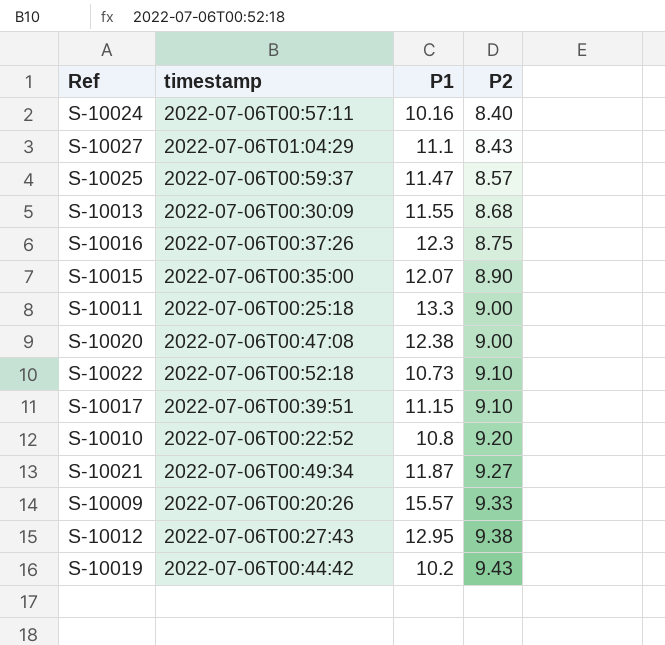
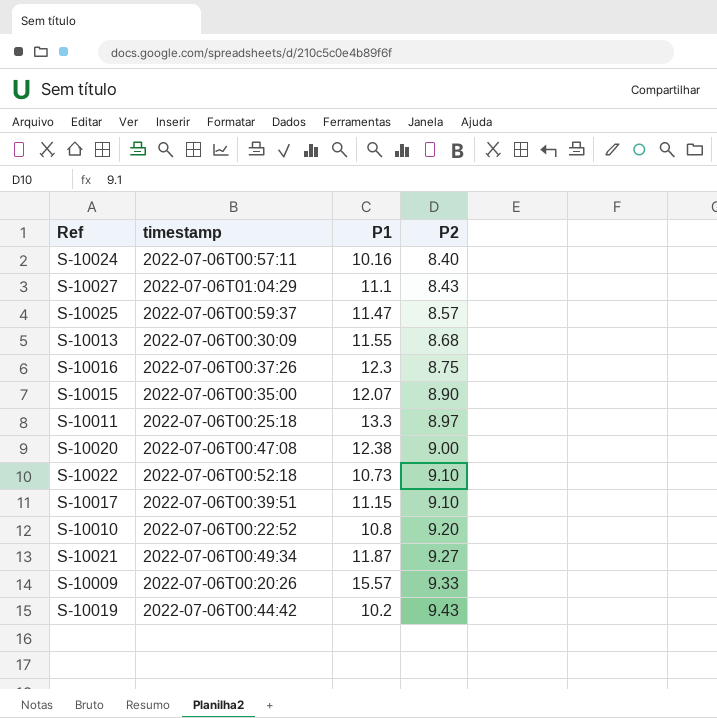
row S-10012: 2022-07-06T00:27:43 | 12.95 | 9.38 -> none
S-10011 | P2: 9.00 -> 8.97

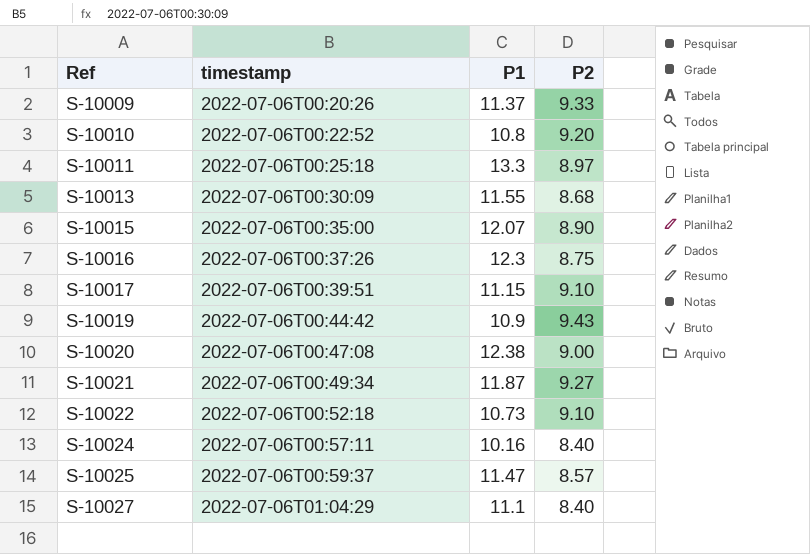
row order: P2 ascending -> Ref ascending
S-10009 | P1: 15.57 -> 11.37
S-10019 | P1: 10.2 -> 10.9
S-10027 | P2: 8.43 -> 8.40

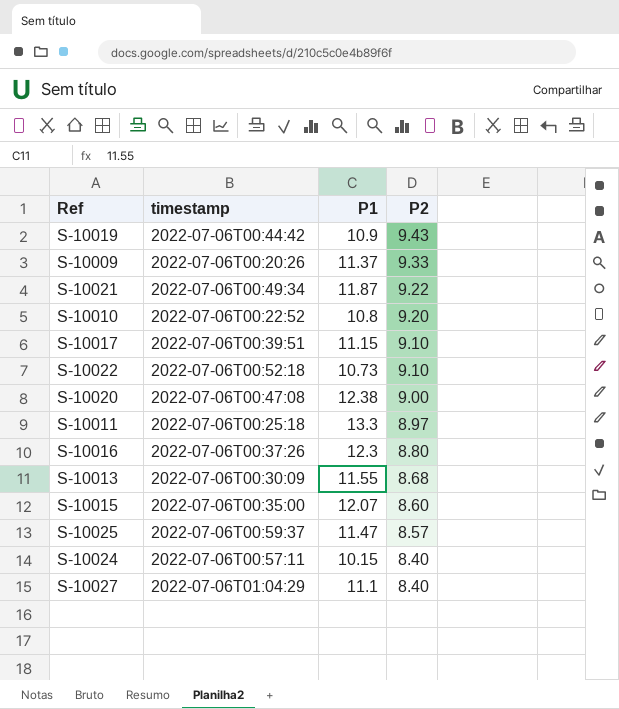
row order: Ref ascending -> P2 descending
S-10021 | P2: 9.27 -> 9.22
S-10016 | P2: 8.75 -> 8.80
S-10015 | P2: 8.90 -> 8.60
S-10024 | P1: 10.16 -> 10.15

